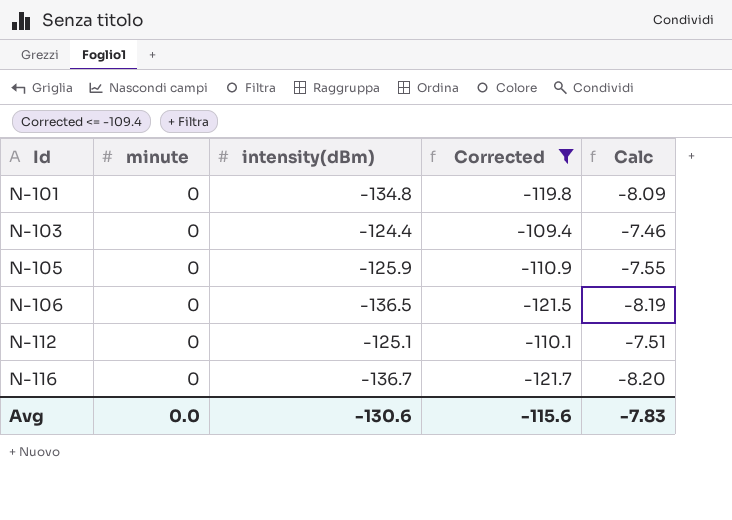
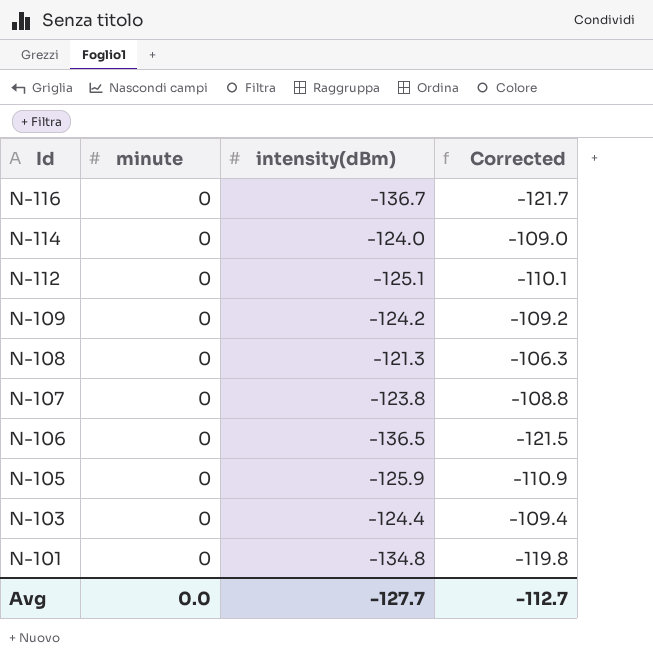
filter: Corrected <= -109.4 -> none
row order: Id ascending -> Id descending
column Calc | formula: [intensity(dBm)] * 0.06 -> none
Avg | intensity(dBm): -130.6 -> -127.7
Avg | Corrected: -115.6 -> -112.7

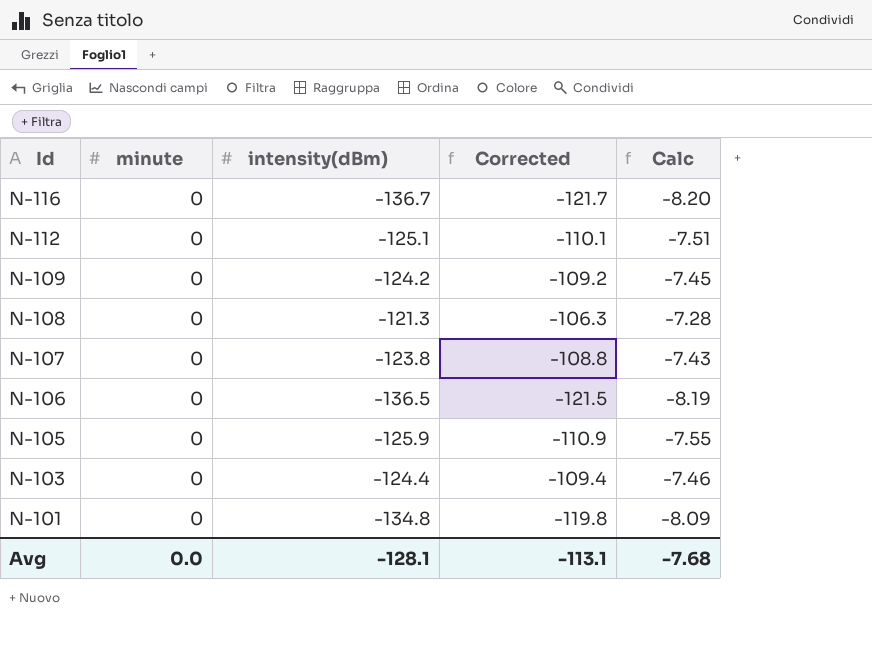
column Calc | formula: none -> [intensity(dBm)] * 0.06
row N-114: 0 | -124.0 | -109.0 -> none
Avg | intensity(dBm): -127.7 -> -128.1
Avg | Corrected: -112.7 -> -113.1

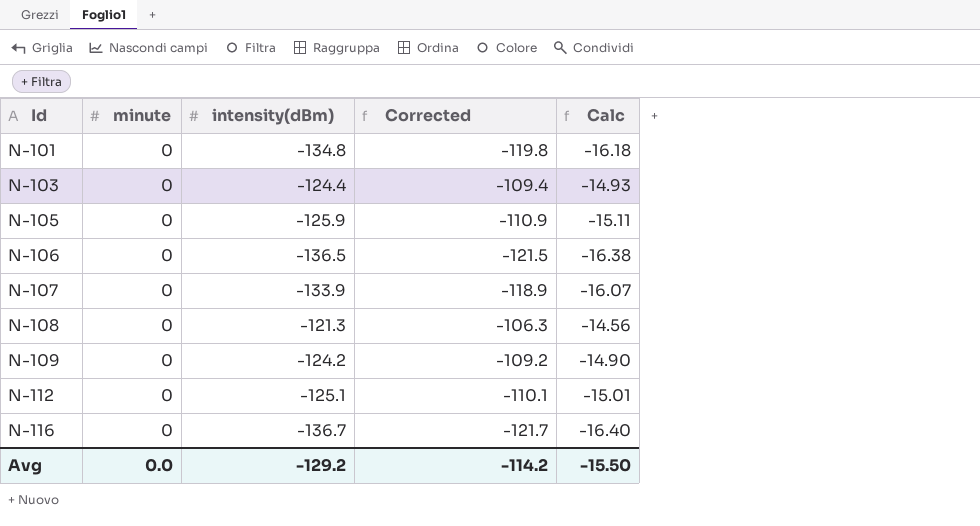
row order: Id descending -> Id ascending
column Calc | formula: [intensity(dBm)] * 0.06 -> [intensity(dBm)] * 0.12
N-107 | intensity(dBm): -123.8 -> -133.9
N-107 | Corrected: -108.8 -> -118.9
Avg | intensity(dBm): -128.1 -> -129.2
Avg | Corrected: -113.1 -> -114.2
Avg | Calc: -7.68 -> -15.50

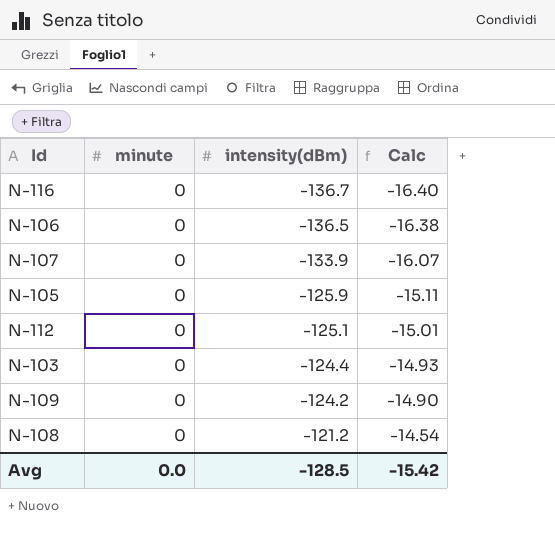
row order: Id ascending -> intensity(dBm) ascending
column Corrected | formula: [intensity(dBm)] + 15 -> none
row N-101: 0 | -134.8 | -119.8 | -16.18 -> none
N-108 | intensity(dBm): -121.3 -> -121.2
N-108 | Calc: -14.56 -> -14.54
Avg | intensity(dBm): -129.2 -> -128.5
Avg | Calc: -15.50 -> -15.42

